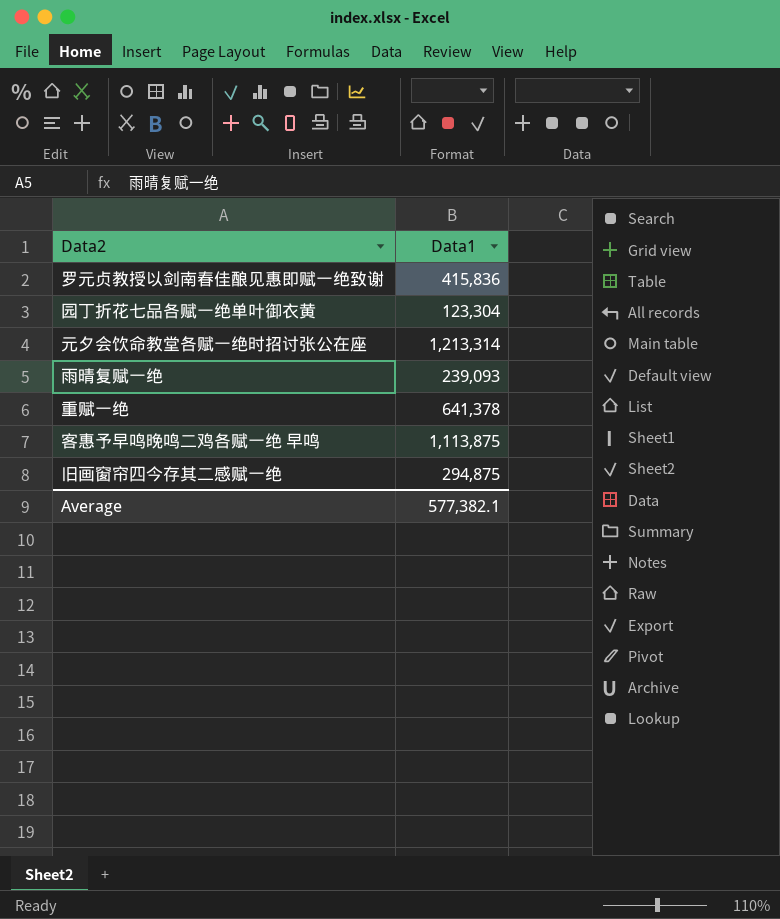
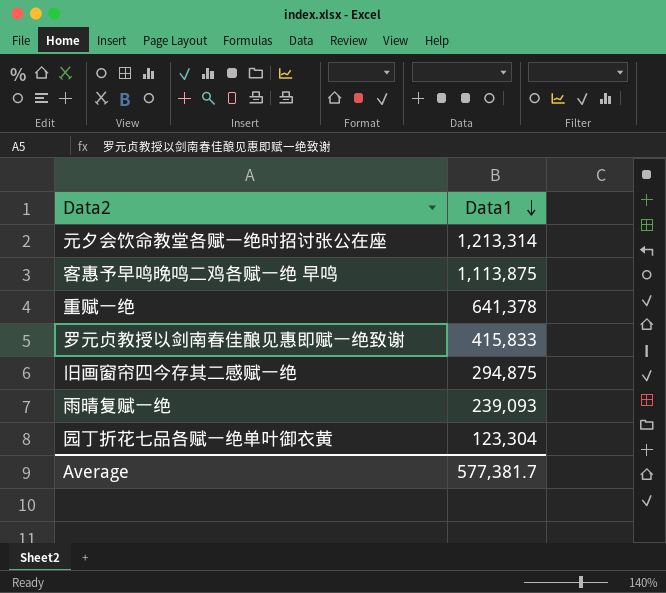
row order: none -> Data1 descending
罗元贞教授以剑南春佳酿见惠即赋一绝致谢 | Data1: 415,836 -> 415,833
Average | Data1: 577,382.1 -> 577,381.7

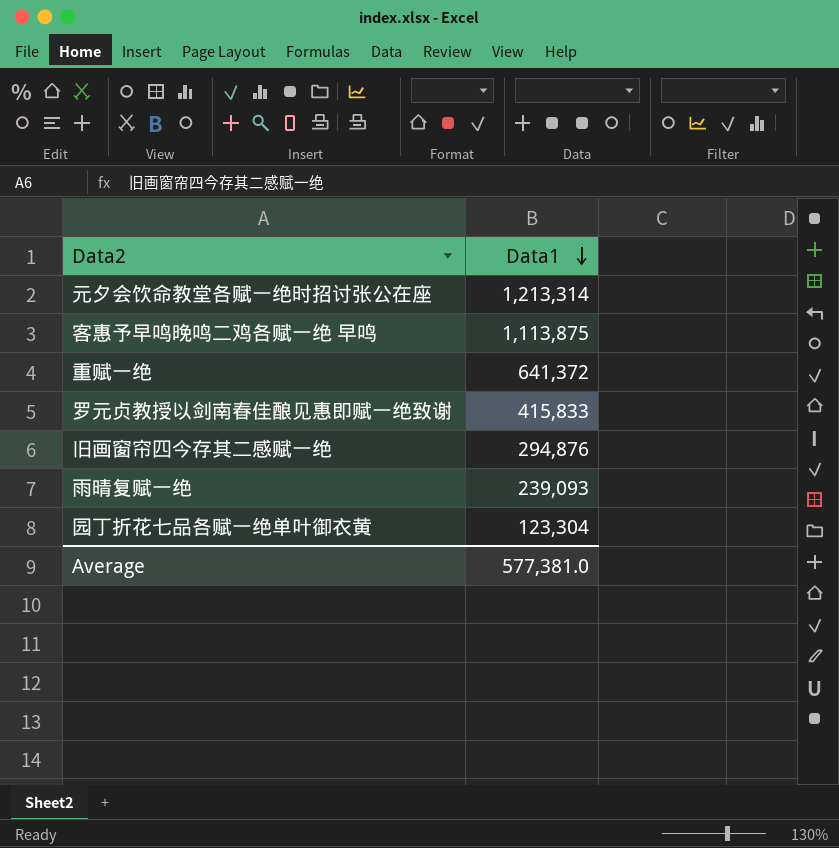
重赋一绝 | Data1: 641,378 -> 641,372
旧画窗帘四今存其二感赋一绝 | Data1: 294,875 -> 294,876
Average | Data1: 577,381.7 -> 577,381.0

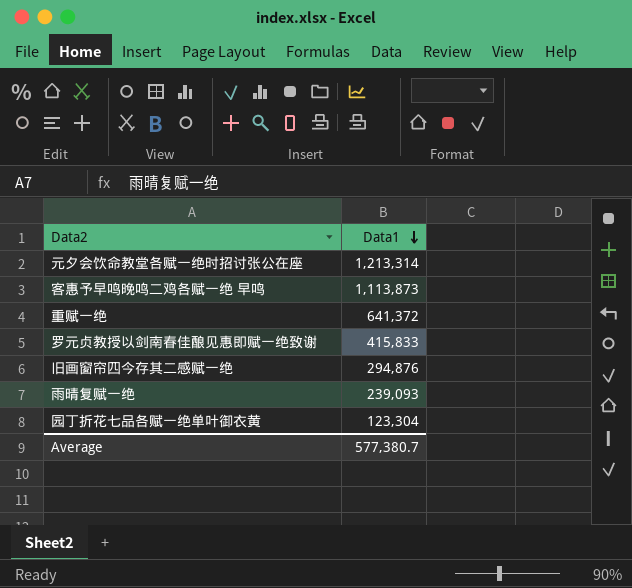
客惠予早鸣晚鸣二鸡各赋一绝 早鸣 | Data1: 1,113,875 -> 1,113,873
Average | Data1: 577,381.0 -> 577,380.7

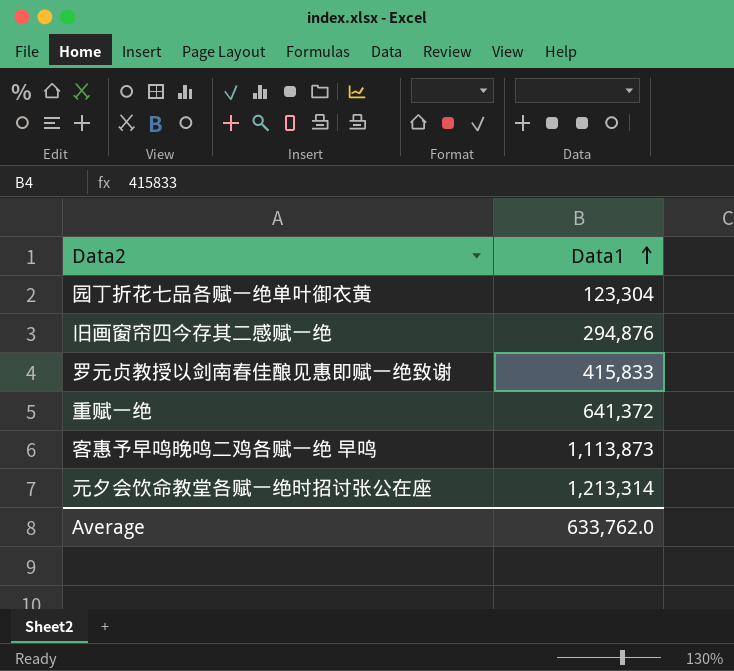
row order: Data1 descending -> Data1 ascending
row 雨晴复赋一绝: 239,093 -> none
Average | Data1: 577,380.7 -> 633,762.0

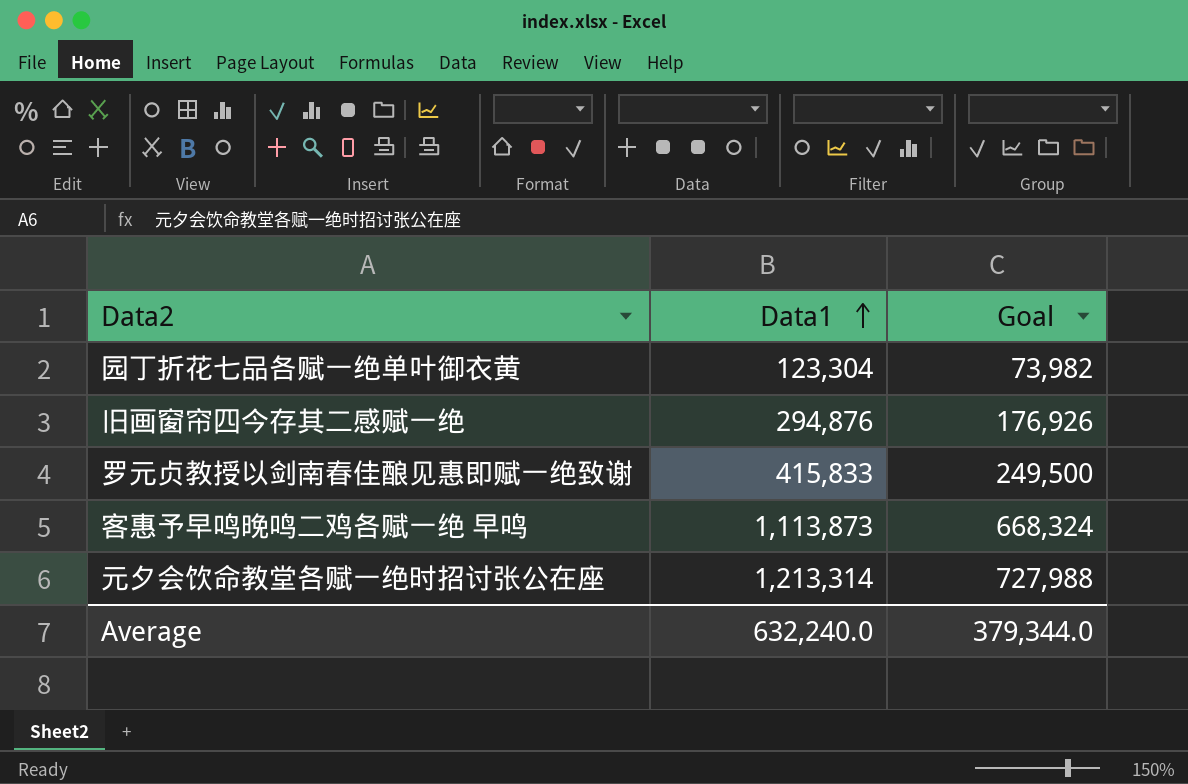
column Goal | formula: none -> [Data1] * 0.6
row 重赋一绝: 641,372 -> none
Average | Data1: 633,762.0 -> 632,240.0

